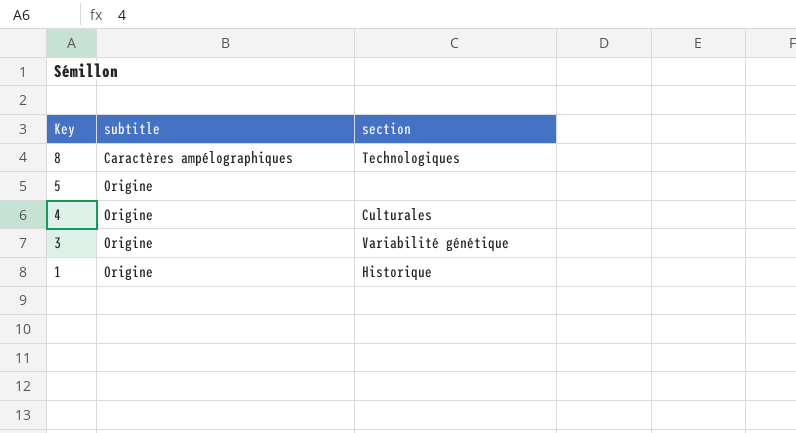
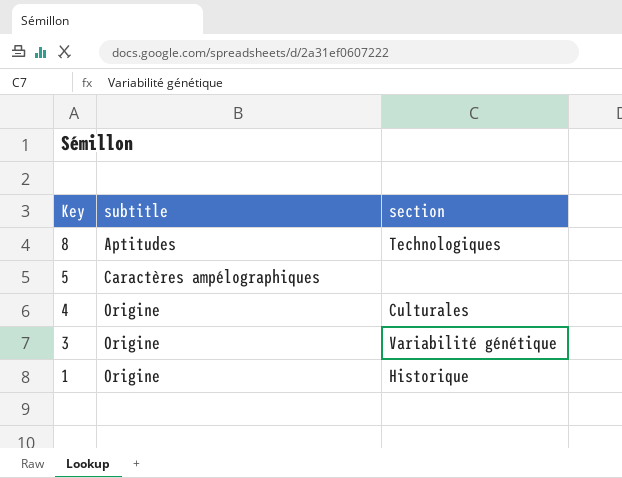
8 | subtitle: Caractères ampélographiques -> Aptitudes
5 | subtitle: Origine -> Caractères ampélographiques

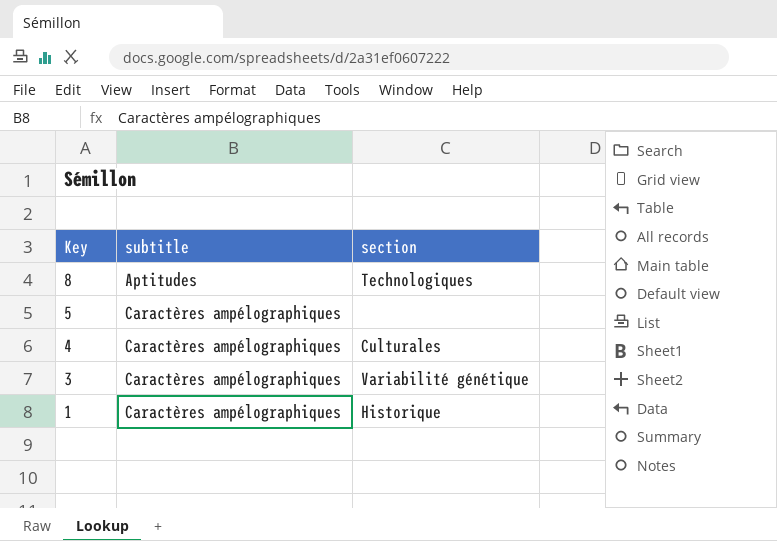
4 | subtitle: Origine -> Caractères ampélographiques
3 | subtitle: Origine -> Caractères ampélographiques
1 | subtitle: Origine -> Caractères ampélographiques

